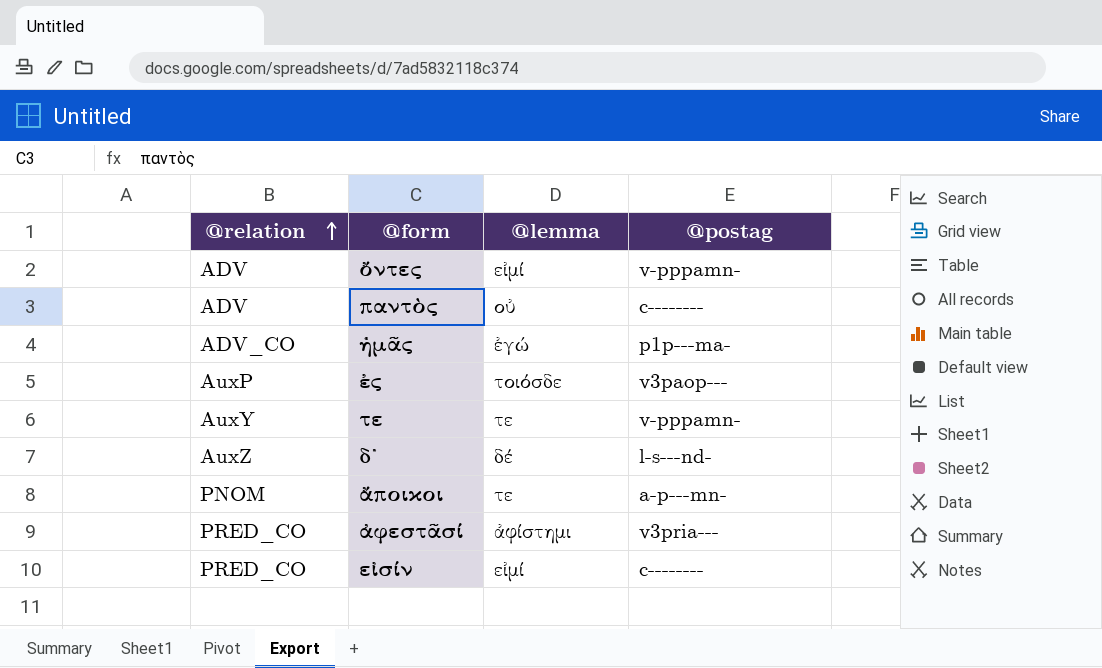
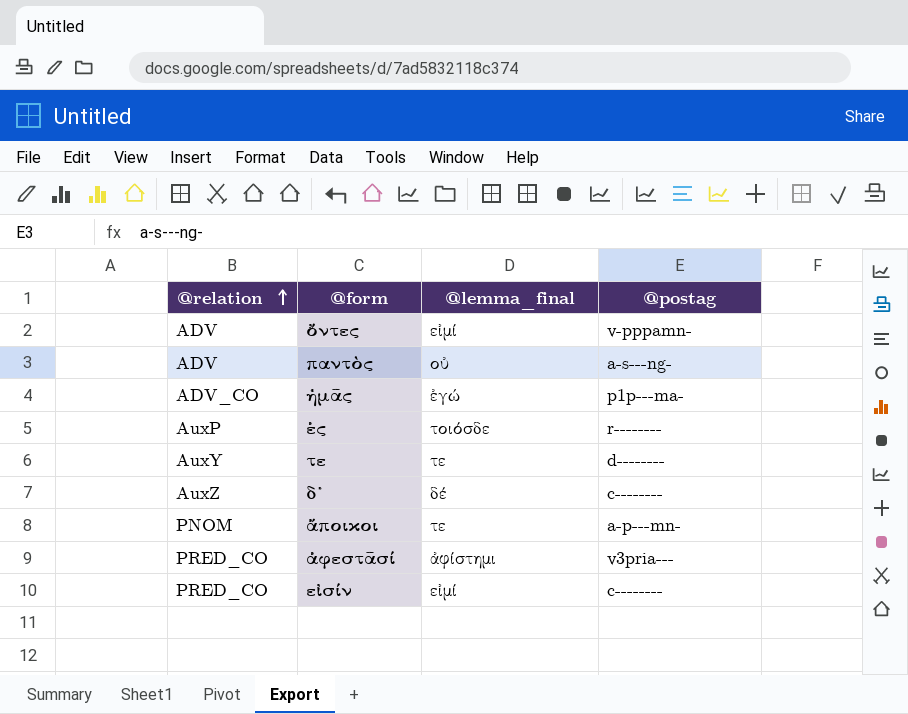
column name: @lemma -> @lemma_final
παντὸς | @postag: c-------- -> a-s---ng-
ἐς | @postag: v3paop--- -> r--------
τε | @postag: v-pppamn- -> d--------
δ᾽ | @postag: l-s---nd- -> c--------

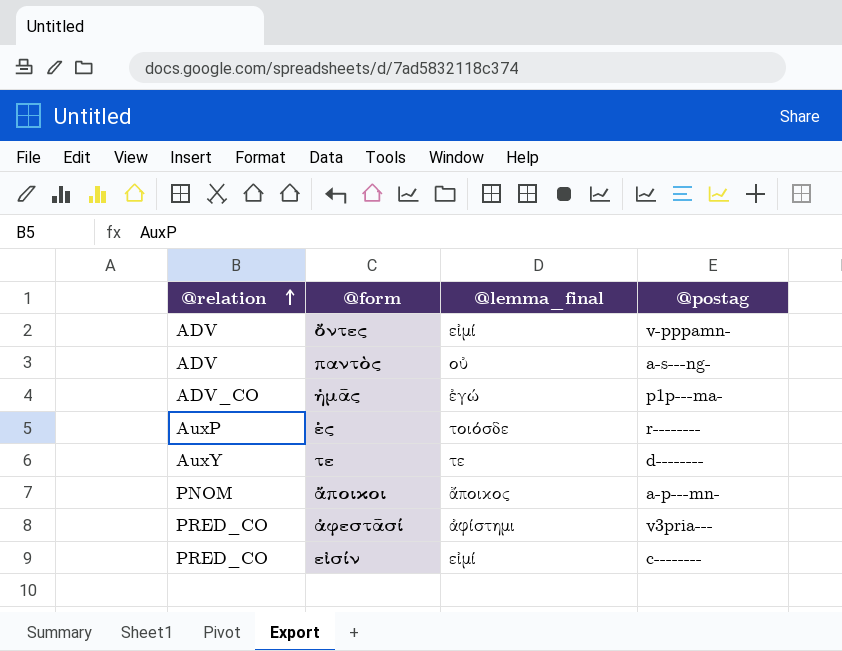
row δ᾽: AuxZ | δέ | c-------- -> none
ἄποικοι | @lemma_final: τε -> ἄποικος

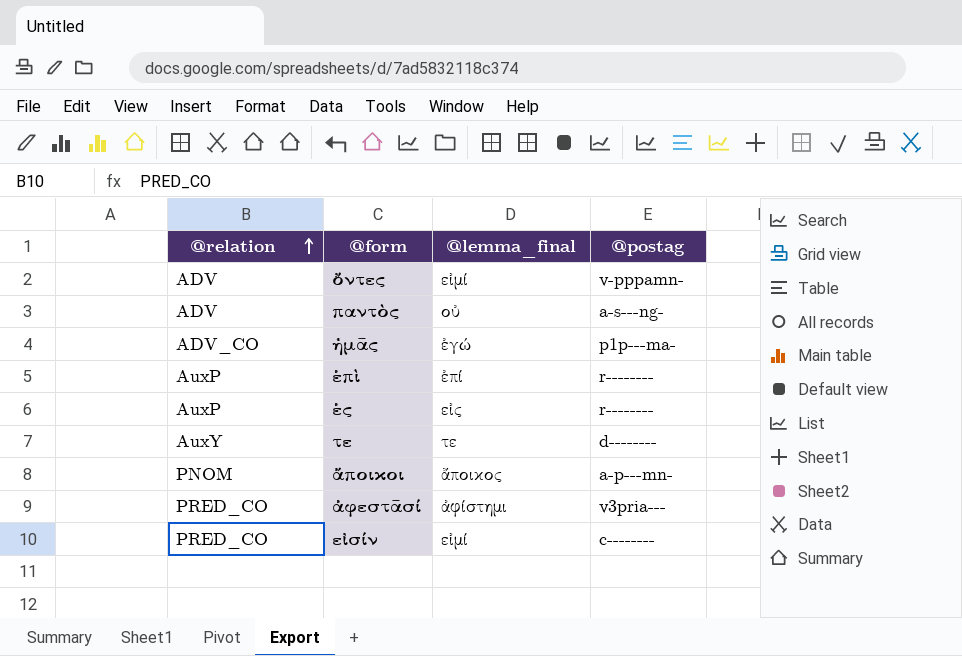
row ἐπὶ: none -> AuxP | ἐπί | r--------
ἐς | @lemma_final: τοιόσδε -> εἰς

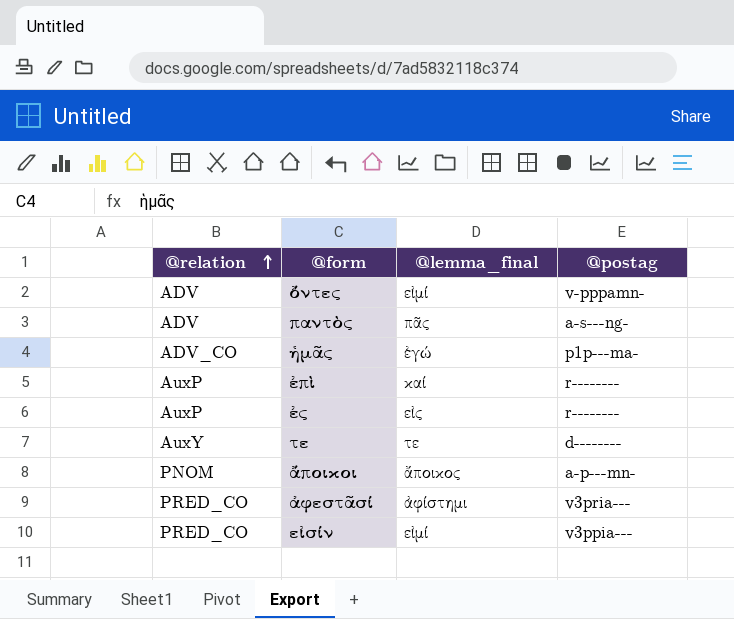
παντὸς | @lemma_final: οὐ -> πᾶς
ἐπὶ | @lemma_final: ἐπί -> καί
εἰσίν | @postag: c-------- -> v3ppia---

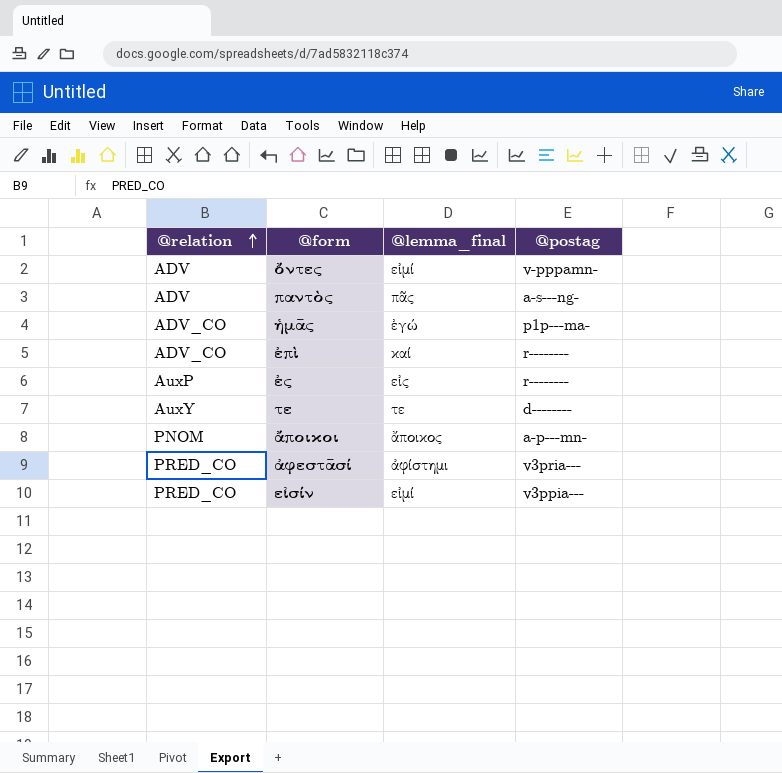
ἐπὶ | @relation: AuxP -> ADV_CO

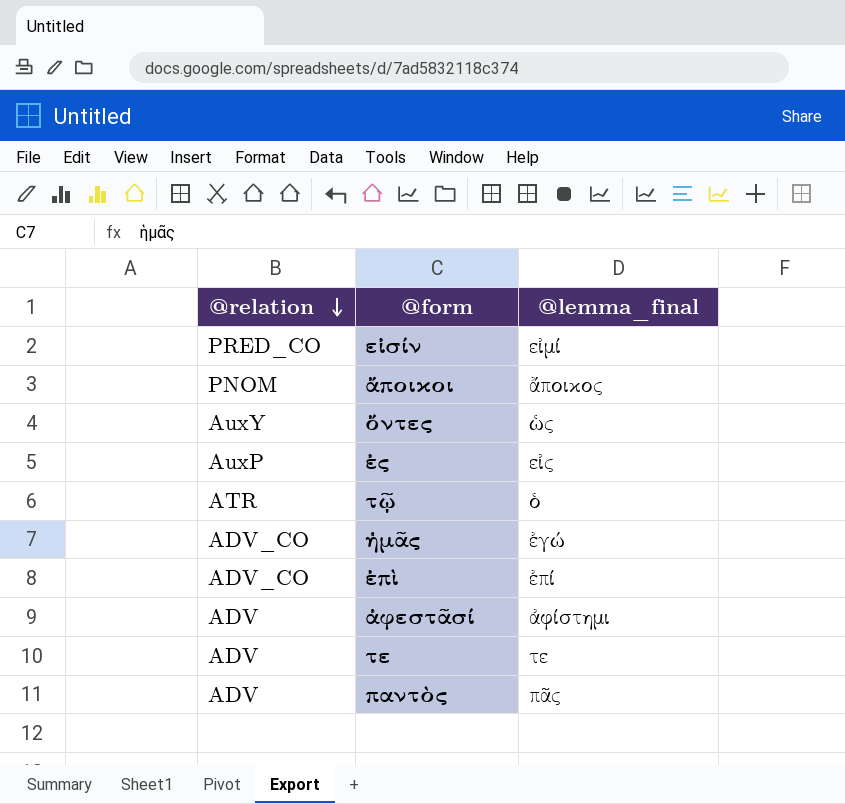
row order: @relation ascending -> @relation descending
column @postag | position: 4 -> none
ὄντες | @relation: ADV -> AuxY
ὄντες | @lemma_final: εἰμί -> ὡς
row τῷ: none -> ATR | ὁ
ἐπὶ | @lemma_final: καί -> ἐπί
ἀφεστᾶσί | @relation: PRED_CO -> ADV
τε | @relation: AuxY -> ADV

